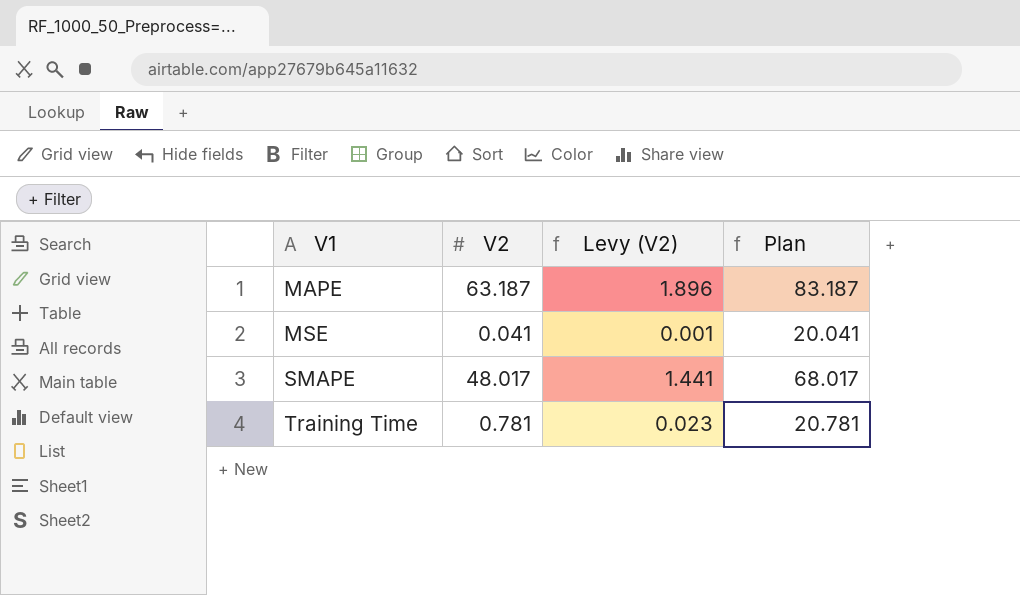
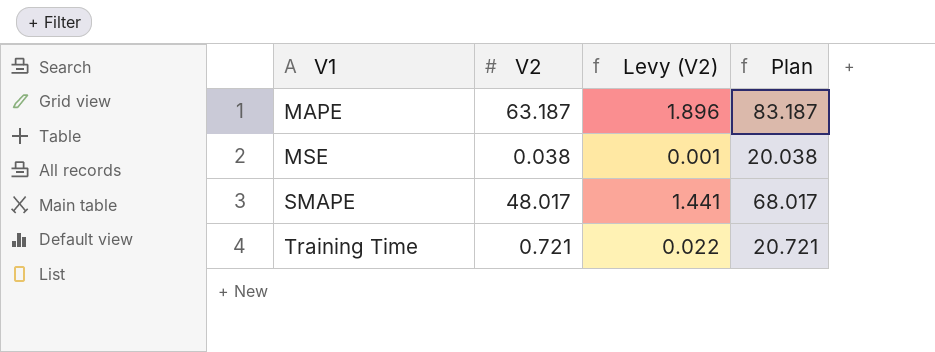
MSE | V2: 0.041 -> 0.038
MSE | Plan: 20.041 -> 20.038
Training Time | V2: 0.781 -> 0.721
Training Time | Levy (V2): 0.023 -> 0.022
Training Time | Plan: 20.781 -> 20.721

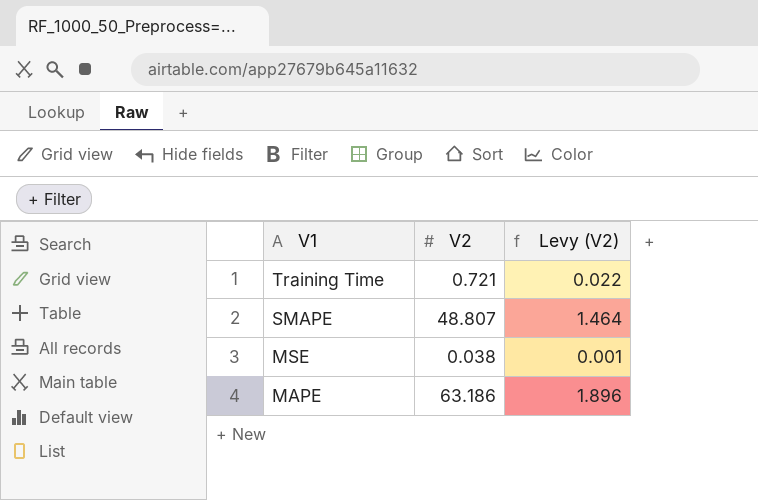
row order: V1 ascending -> V1 descending
column Plan | formula: [V2] + 20 -> none
SMAPE | V2: 48.017 -> 48.807
SMAPE | Levy (V2): 1.441 -> 1.464
MAPE | V2: 63.187 -> 63.186

